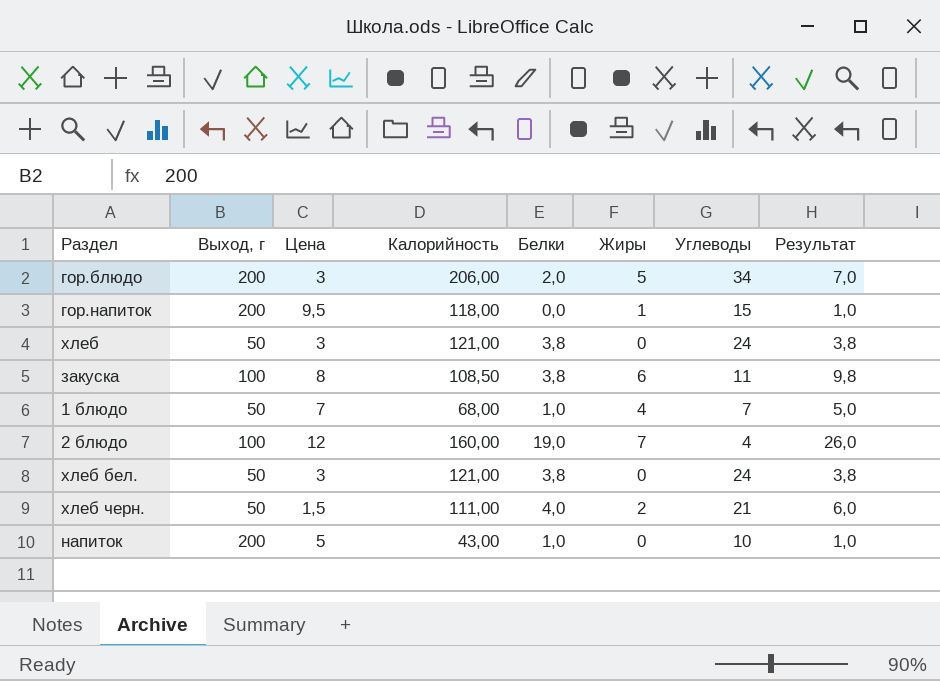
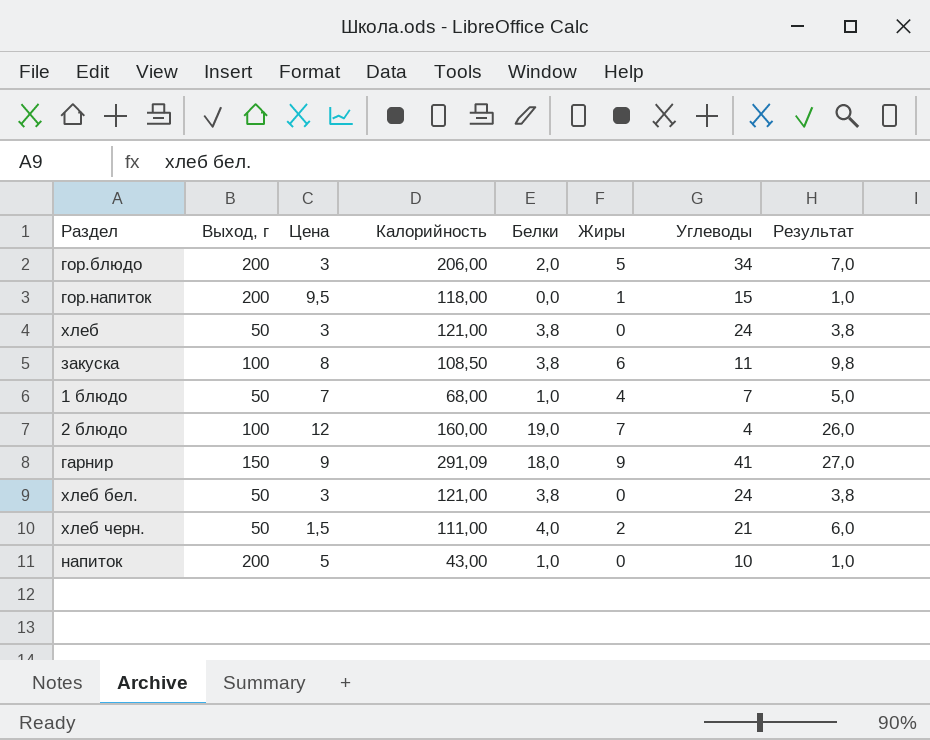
row гарнир: none -> 150 | 9 | 291,09 | 18,0 | 9 | 41 | 27,0

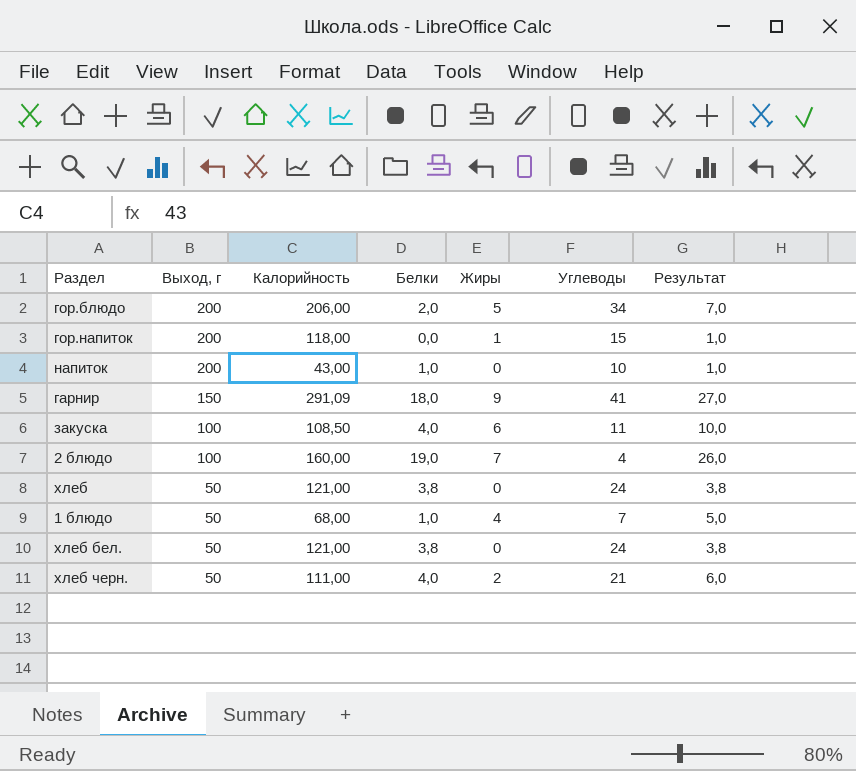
row order: none -> Выход, г descending
column Цена | position: 3 -> none
закуска | Белки: 3,8 -> 4,0
закуска | Результат: 9,8 -> 10,0

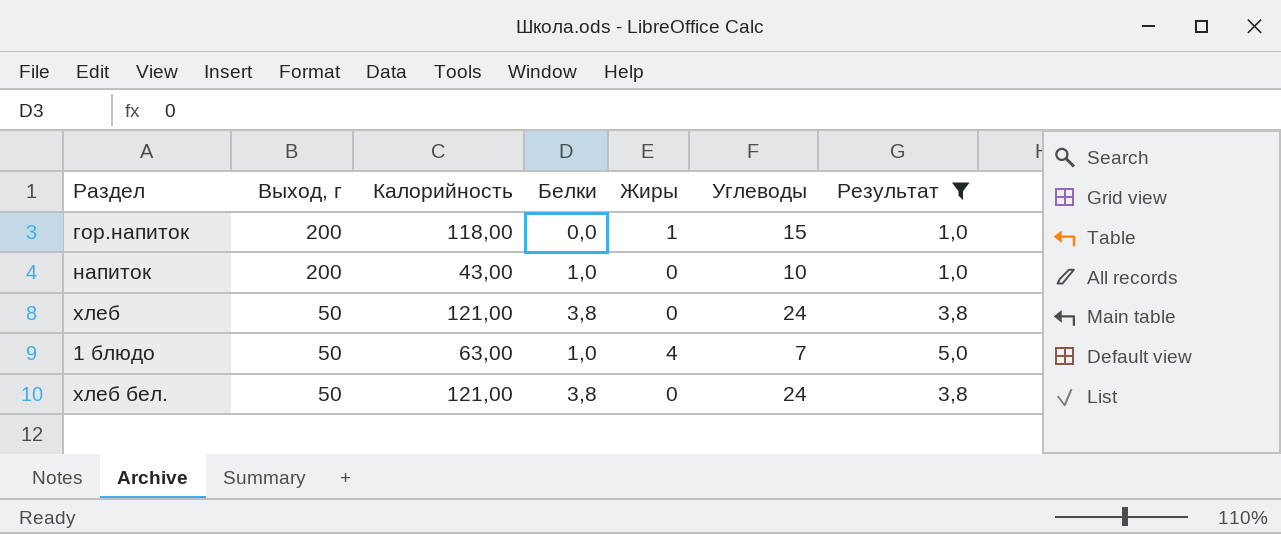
filter: none -> Результат <= 5,0
1 блюдо | Калорийность: 68,00 -> 63,00

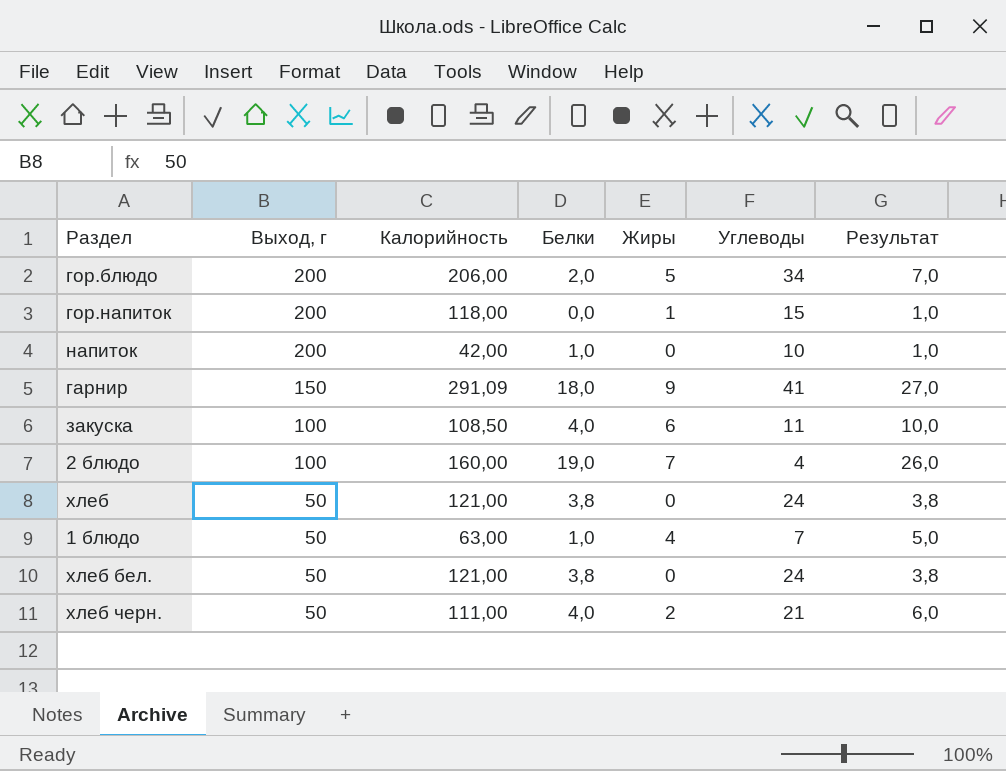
filter: Результат <= 5,0 -> none
напиток | Калорийность: 43,00 -> 42,00

